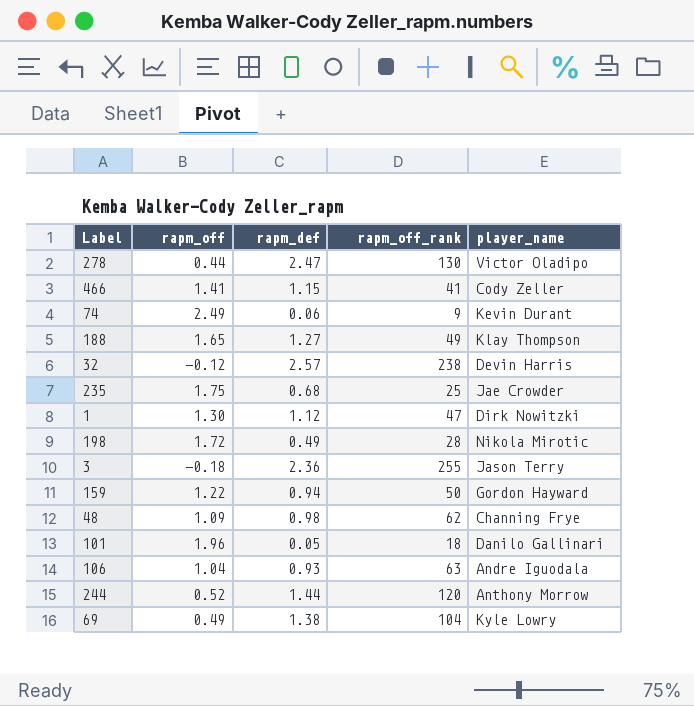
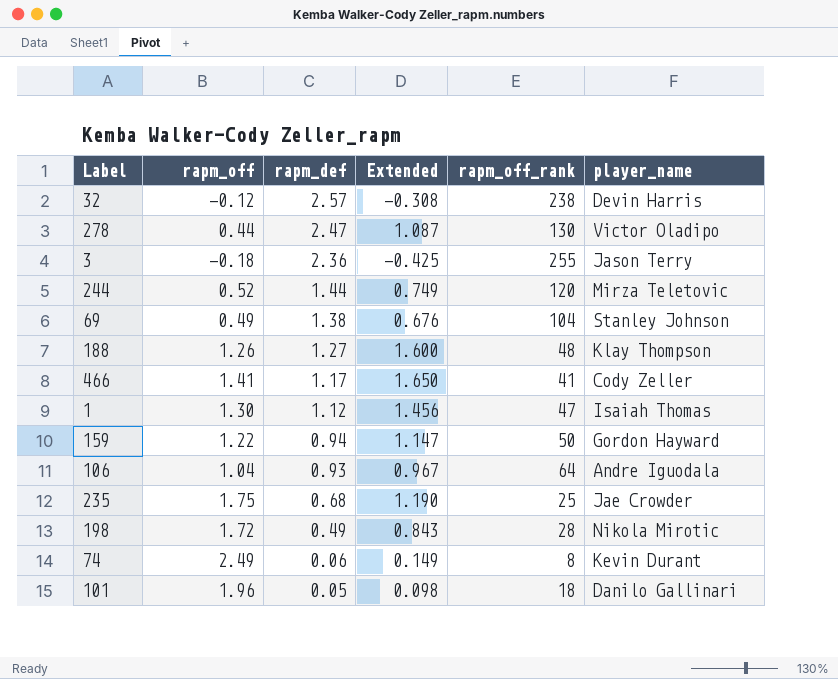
row order: none -> rapm_def descending
column Extended | formula: none -> [rapm_off] * [rapm_def]
row 48: 1.09 | 0.98 | 62 | Channing Frye -> none
244 | player_name: Anthony Morrow -> Mirza Teletovic
69 | player_name: Kyle Lowry -> Stanley Johnson
188 | rapm_off: 1.65 -> 1.26
188 | rapm_off_rank: 49 -> 48
466 | rapm_def: 1.15 -> 1.17
1 | player_name: Dirk Nowitzki -> Isaiah Thomas
106 | rapm_off_rank: 63 -> 64
74 | rapm_off_rank: 9 -> 8

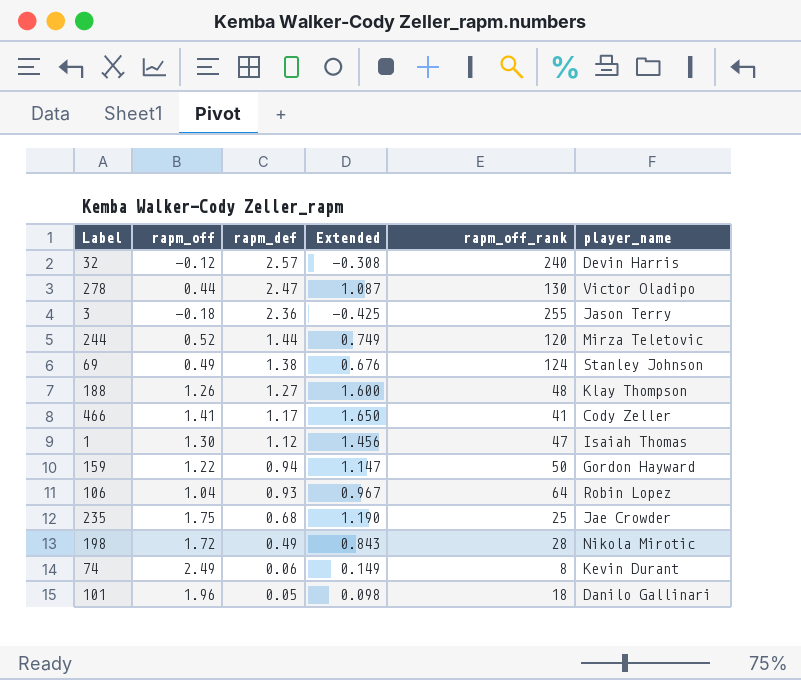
32 | rapm_off_rank: 238 -> 240
69 | rapm_off_rank: 104 -> 124
106 | player_name: Andre Iguodala -> Robin Lopez

